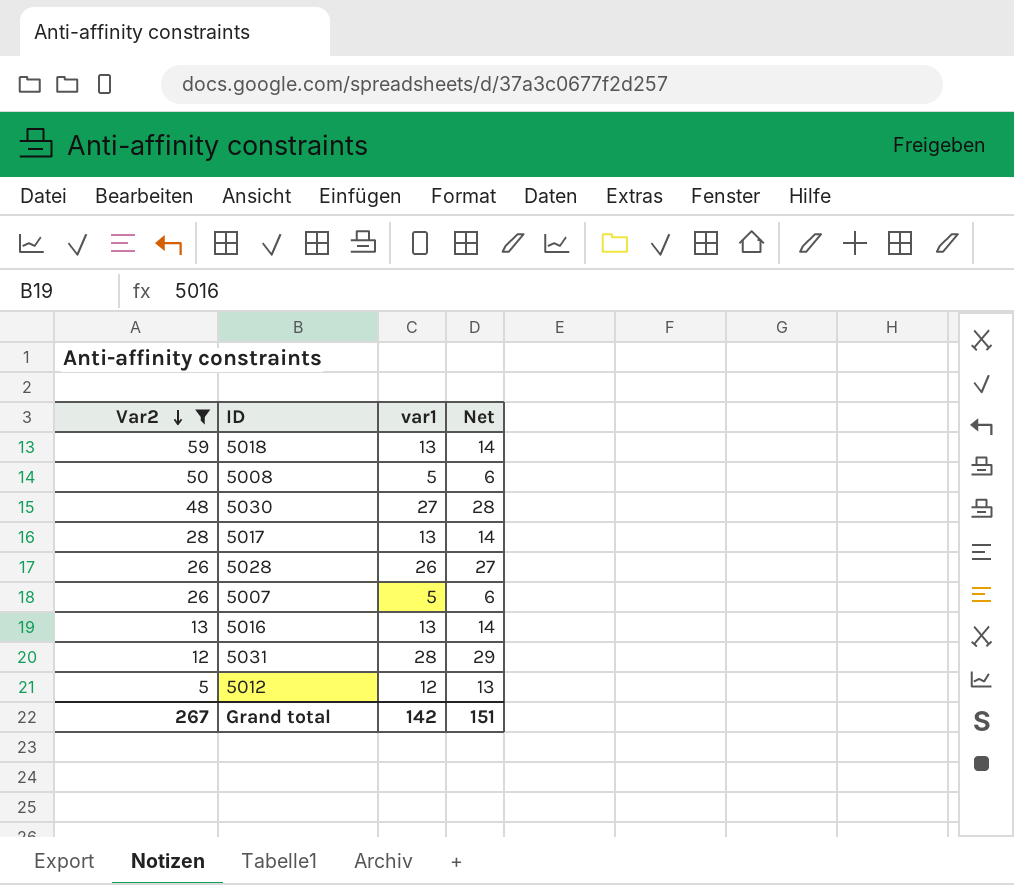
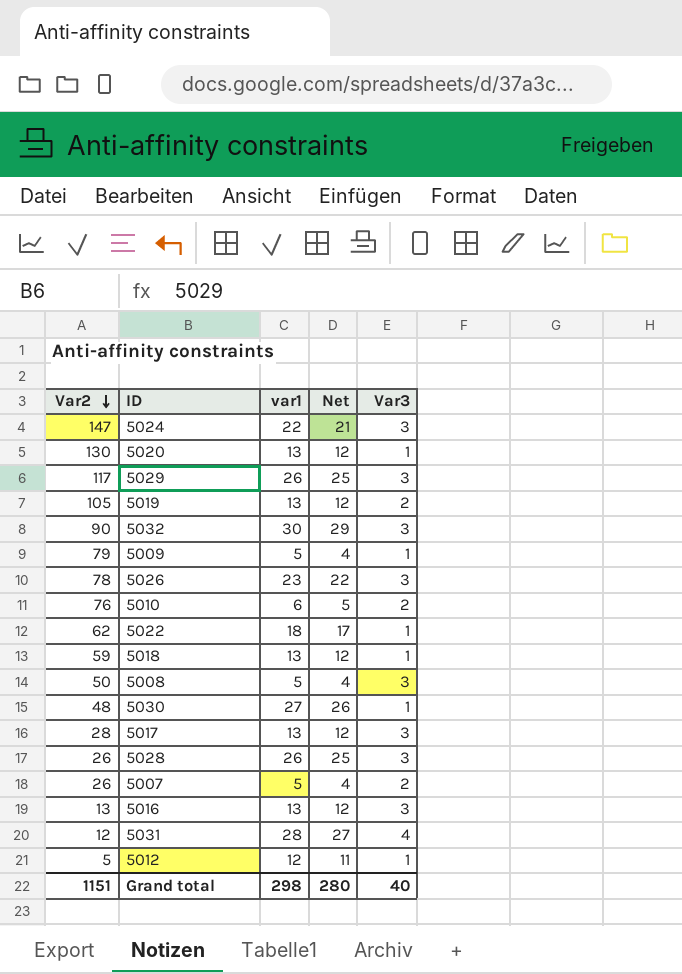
filter: Var2 <= 59 -> none
column Net | formula: [var1] + 1 -> [var1] - 1
column Var3 | position: none -> 5
Grand total | Var2: 267 -> 1151
Grand total | var1: 142 -> 298
Grand total | Net: 151 -> 280

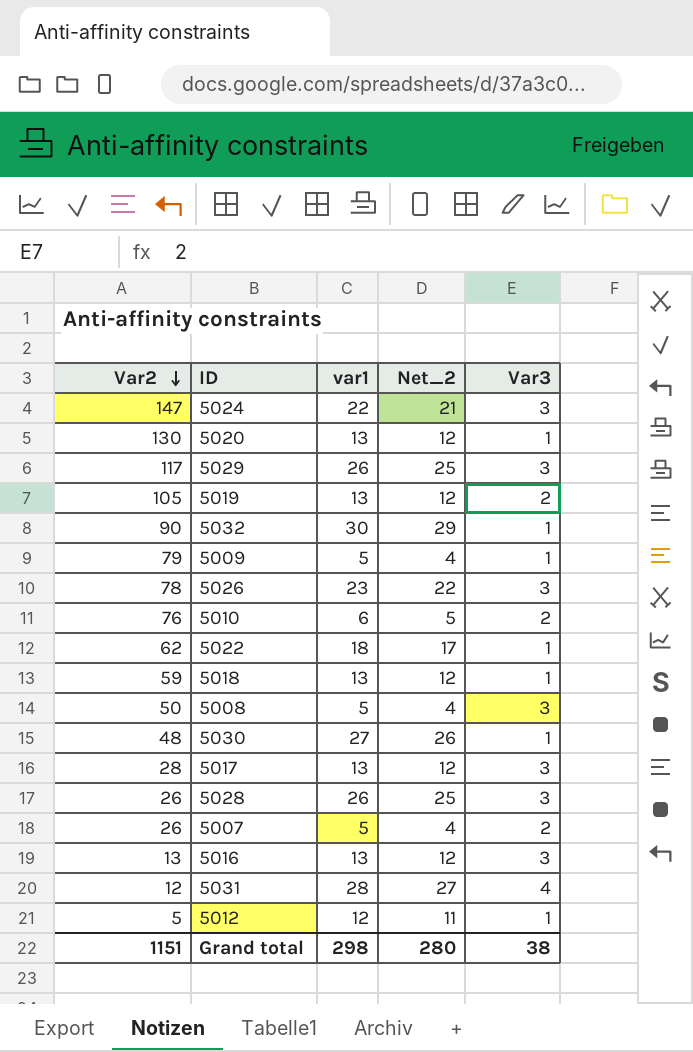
column name: Net -> Net_2
5032 | Var3: 3 -> 1
Grand total | Var3: 40 -> 38

